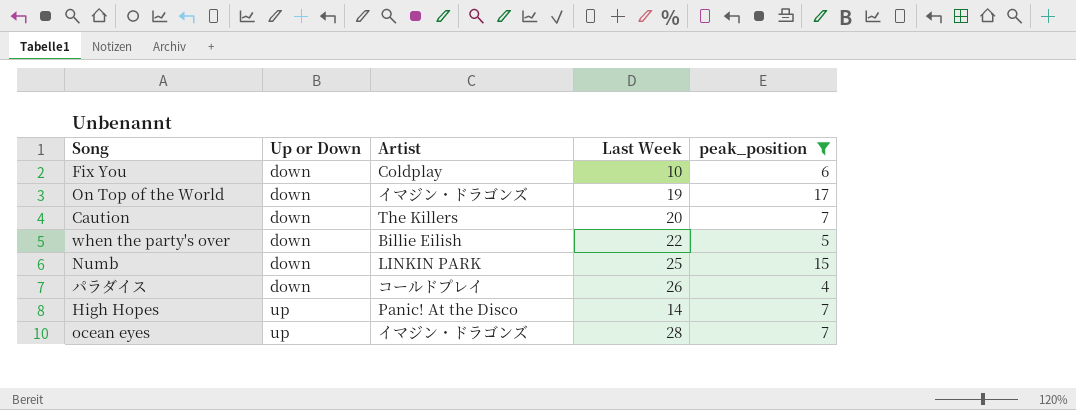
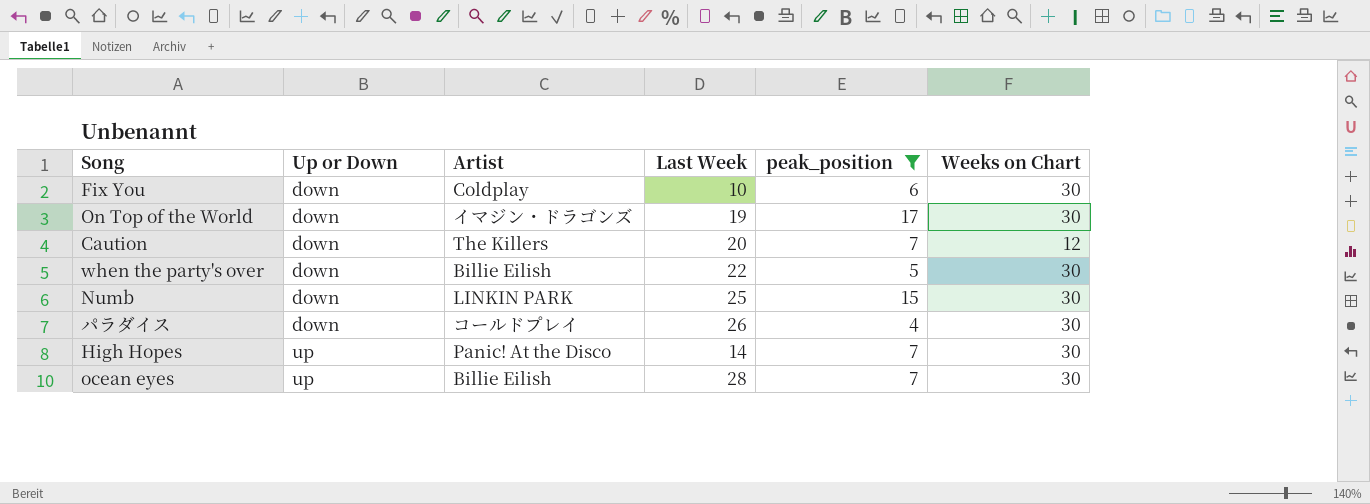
column Weeks on Chart | position: none -> 6
ocean eyes | Artist: イマジン・ドラゴンズ -> Billie Eilish

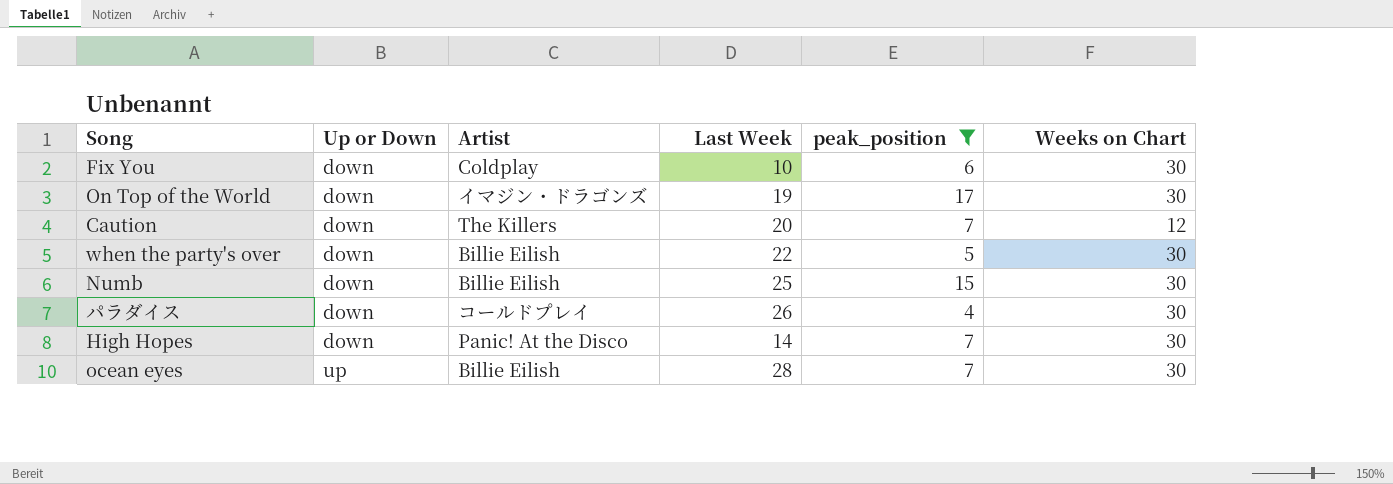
Numb | Artist: LINKIN PARK -> Billie Eilish
High Hopes | Up or Down: up -> down

